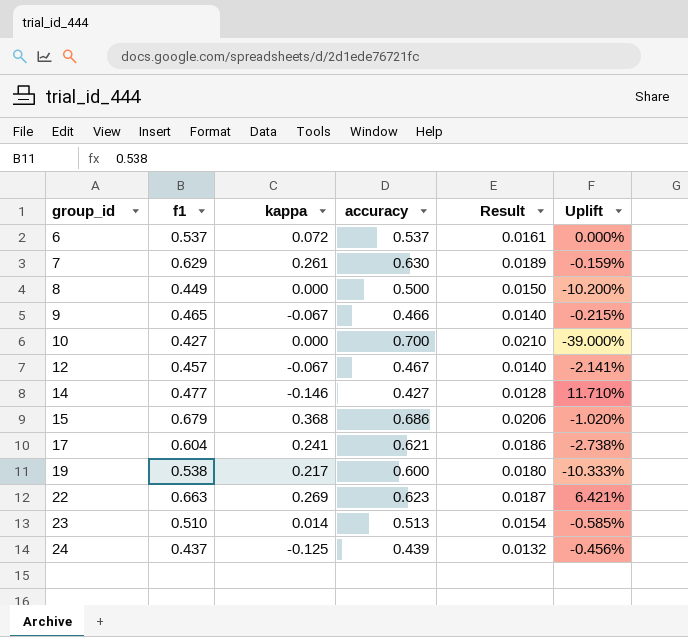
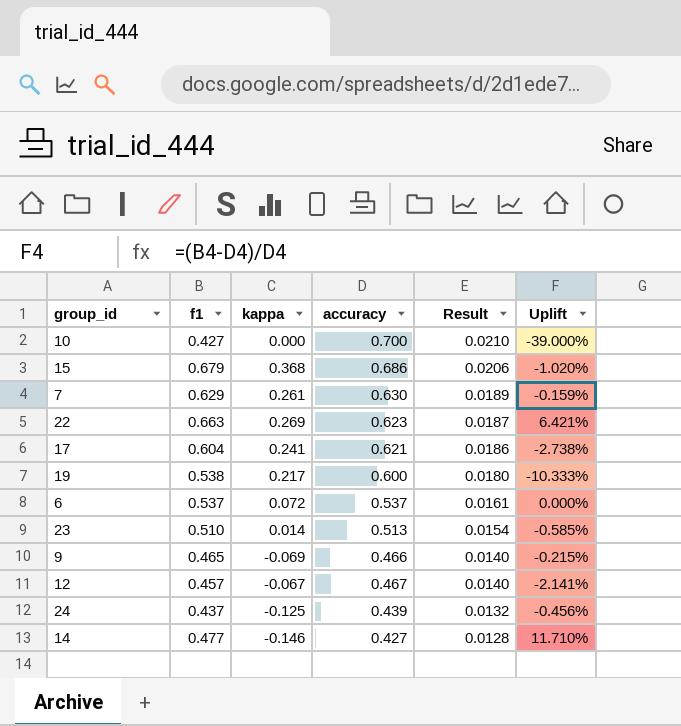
row order: group_id ascending -> Result descending
row 8: 0.449 | 0.000 | 0.500 | 0.0150 | -10.200% -> none
9 | kappa: -0.067 -> -0.069

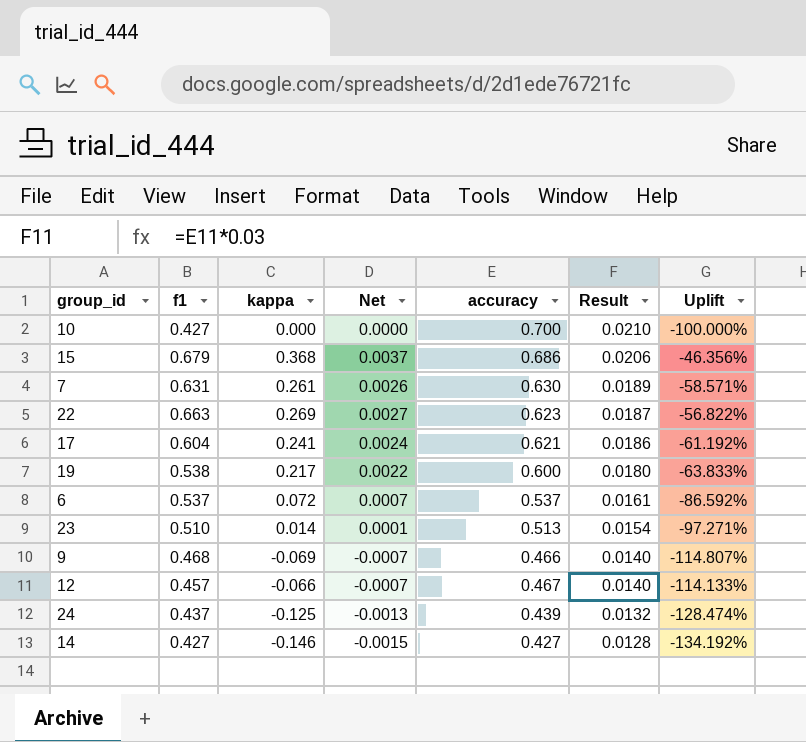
column Net | formula: none -> [kappa] * 0.01
column Uplift | formula: ([f1] - [accuracy]) / [accuracy] -> ([kappa] - [accuracy]) / [accuracy]
7 | f1: 0.629 -> 0.631
9 | f1: 0.465 -> 0.468
12 | kappa: -0.067 -> -0.066
14 | f1: 0.477 -> 0.427

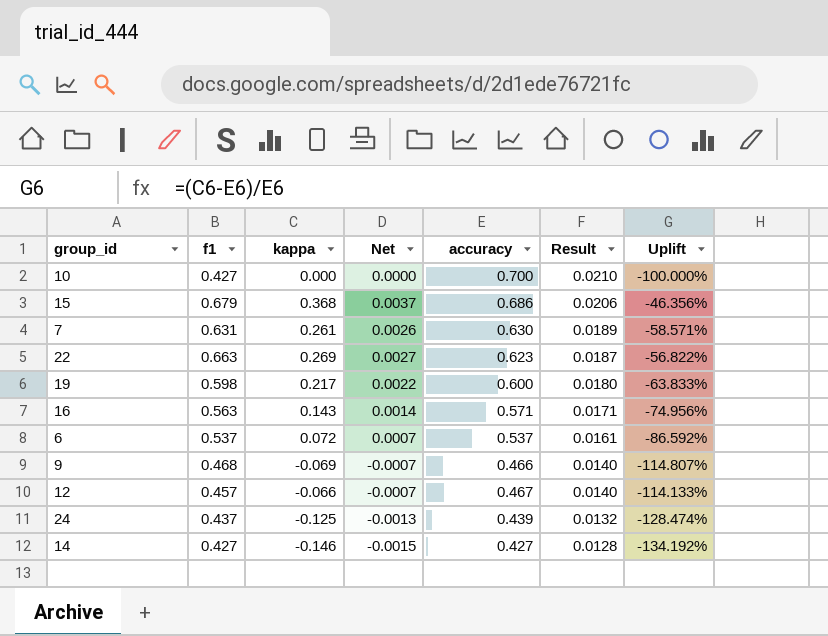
row 17: 0.604 | 0.241 | 0.0024 | 0.621 | 0.0186 | -61.192% -> none
row 23: 0.510 | 0.014 | 0.0001 | 0.513 | 0.0154 | -97.271% -> none
19 | f1: 0.538 -> 0.598
row 16: none -> 0.563 | 0.143 | 0.0014 | 0.571 | 0.0171 | -74.956%

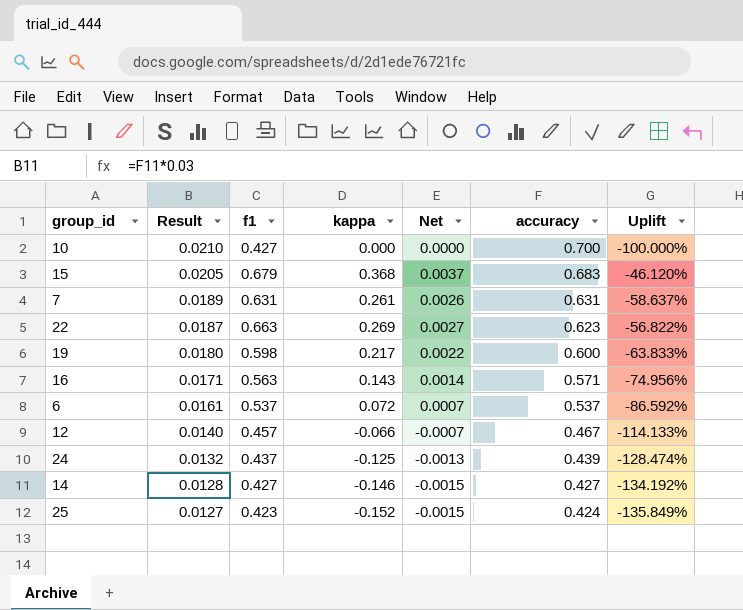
column Result | position: 6 -> 2
row 9: 0.468 | -0.069 | -0.0007 | 0.466 | 0.0140 | -114.807% -> none
15 | Result: 0.0206 -> 0.0205
15 | accuracy: 0.686 -> 0.683
15 | Uplift: -46.356% -> -46.120%
7 | accuracy: 0.630 -> 0.631
7 | Uplift: -58.571% -> -58.637%
row 25: none -> 0.0127 | 0.423 | -0.152 | -0.0015 | 0.424 | -135.849%

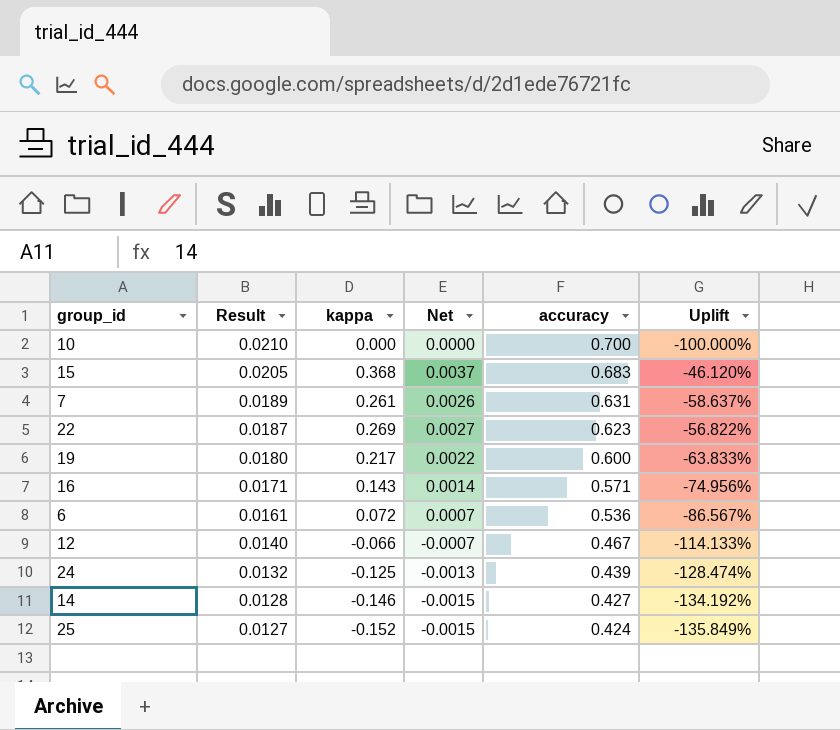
column f1 | position: 3 -> none
6 | accuracy: 0.537 -> 0.536
6 | Uplift: -86.592% -> -86.567%

